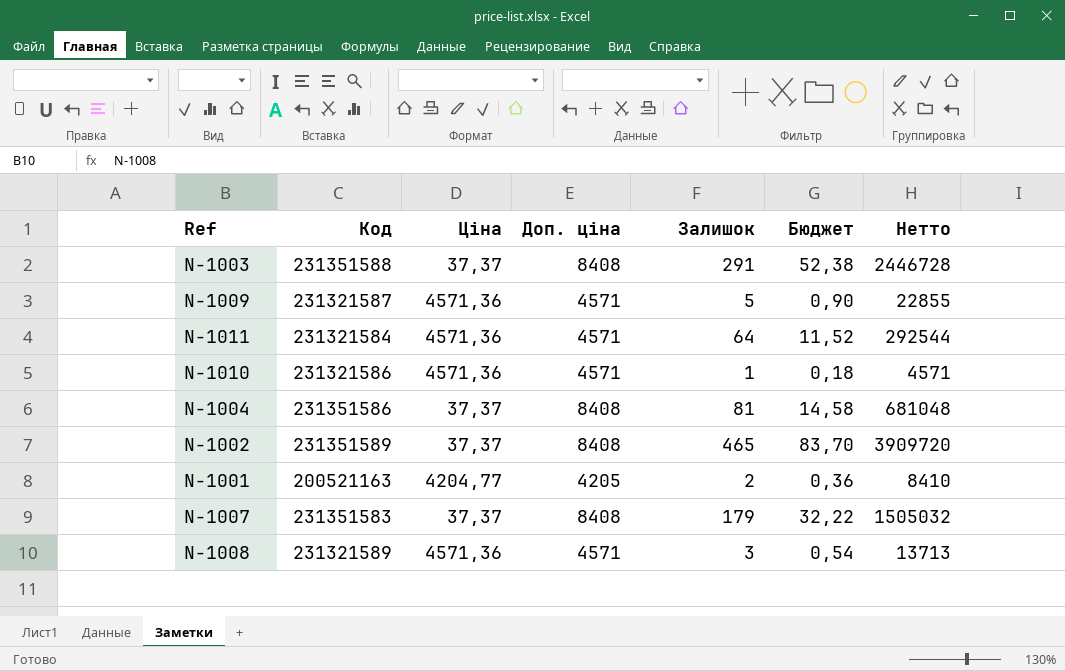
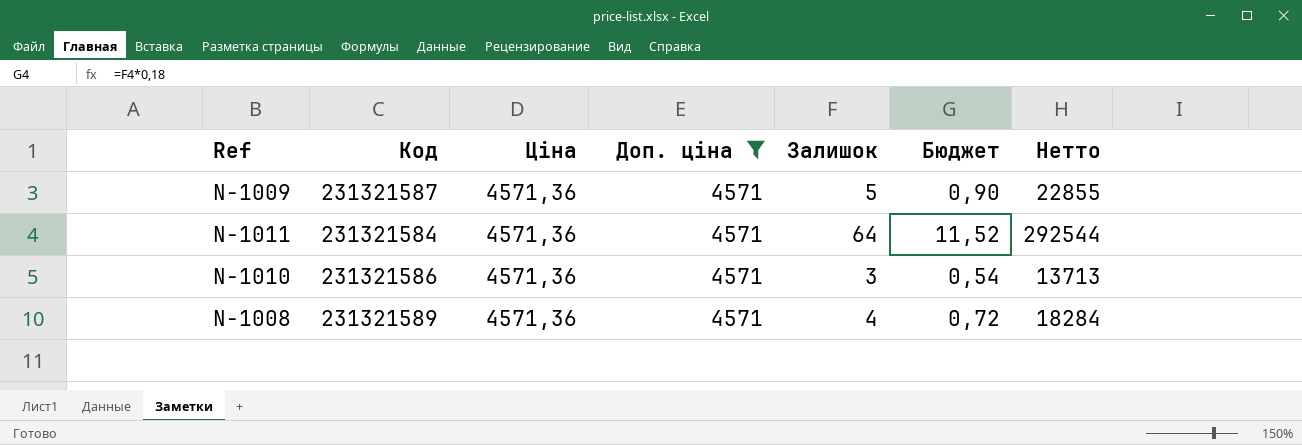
filter: none -> Доп. ціна = 4571
N-1010 | Залишок: 1 -> 3
N-1010 | Бюджет: 0,18 -> 0,54
N-1010 | Нетто: 4571 -> 13713
N-1008 | Залишок: 3 -> 4
N-1008 | Бюджет: 0,54 -> 0,72
N-1008 | Нетто: 13713 -> 18284

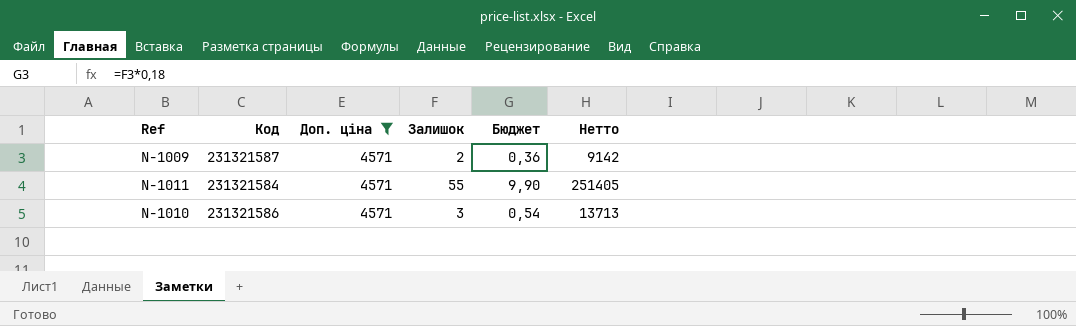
column Ціна | position: 3 -> none
row N-1008: 231321589 | 4571,36 | 4571 | 4 | 0,72 | 18284 -> none
N-1009 | Залишок: 5 -> 2
N-1009 | Бюджет: 0,90 -> 0,36
N-1009 | Нетто: 22855 -> 9142
N-1011 | Залишок: 64 -> 55
N-1011 | Бюджет: 11,52 -> 9,90
N-1011 | Нетто: 292544 -> 251405

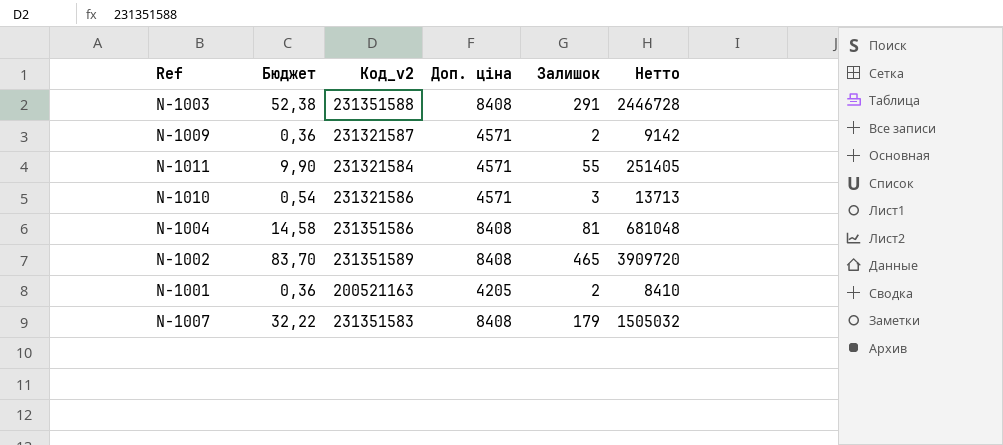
filter: Доп. ціна = 4571 -> none
column Бюджет | position: 5 -> 2
column name: Код -> Код_v2

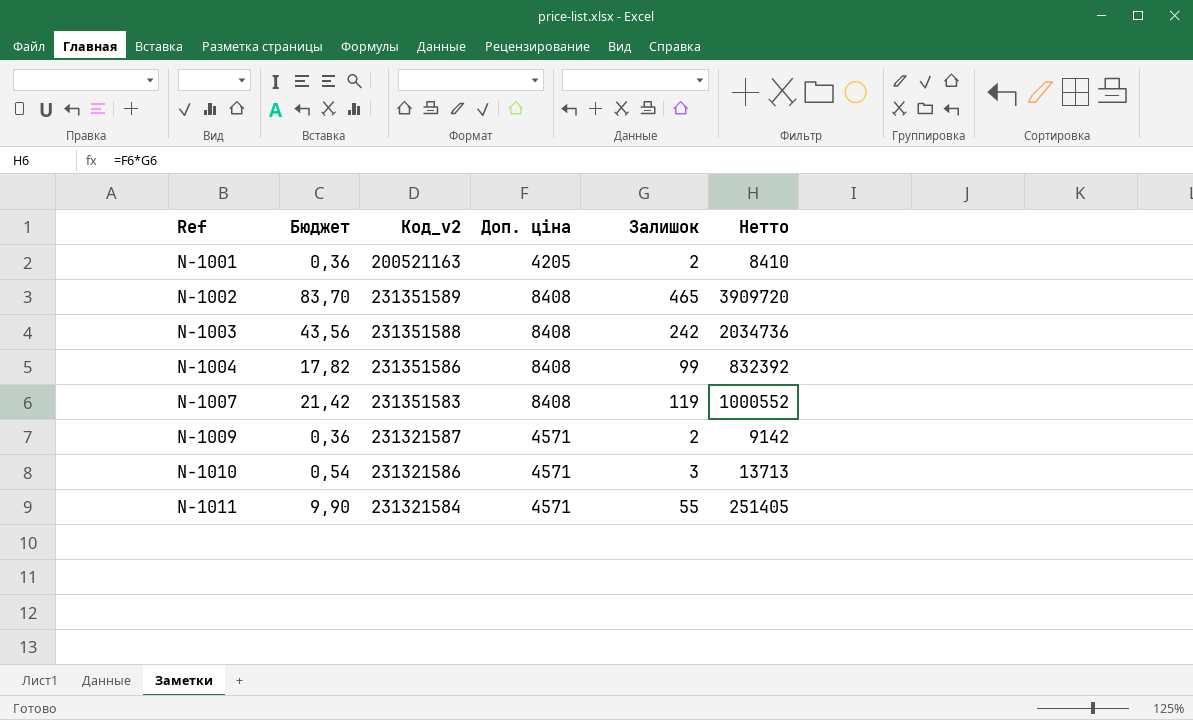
row order: none -> Ref ascending
N-1003 | Бюджет: 52,38 -> 43,56
N-1003 | Залишок: 291 -> 242
N-1003 | Нетто: 2446728 -> 2034736
N-1004 | Бюджет: 14,58 -> 17,82
N-1004 | Залишок: 81 -> 99
N-1004 | Нетто: 681048 -> 832392
N-1007 | Бюджет: 32,22 -> 21,42
N-1007 | Залишок: 179 -> 119
N-1007 | Нетто: 1505032 -> 1000552

